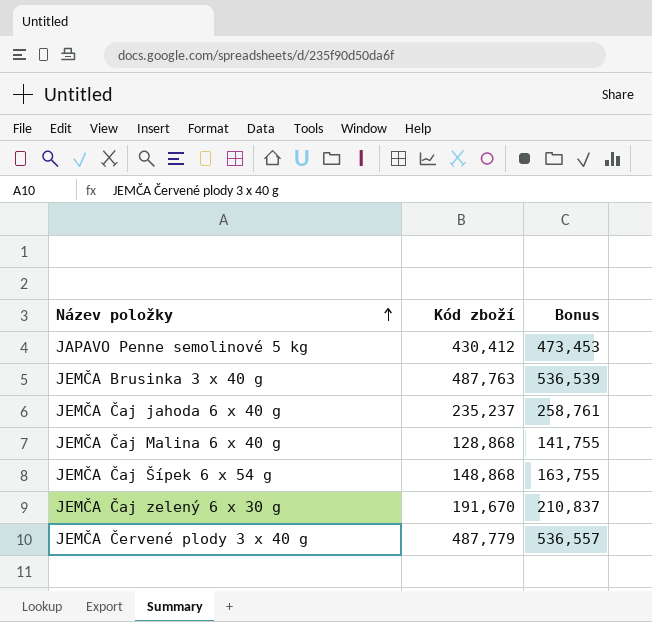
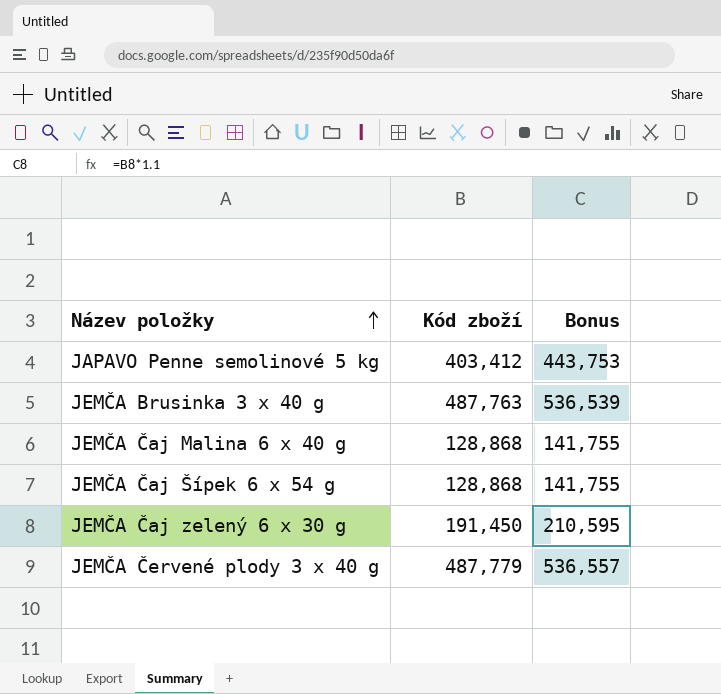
row JEMČA Čaj jahoda 6 x 40 g: 235,237 | 258,761 -> none
JAPAVO Penne semolinové 5 kg | Kód zboží: 430,412 -> 403,412
JAPAVO Penne semolinové 5 kg | Bonus: 473,453 -> 443,753
JEMČA Čaj Šípek 6 x 54 g | Kód zboží: 148,868 -> 128,868
JEMČA Čaj Šípek 6 x 54 g | Bonus: 163,755 -> 141,755
JEMČA Čaj zelený 6 x 30 g | Kód zboží: 191,670 -> 191,450
JEMČA Čaj zelený 6 x 30 g | Bonus: 210,837 -> 210,595

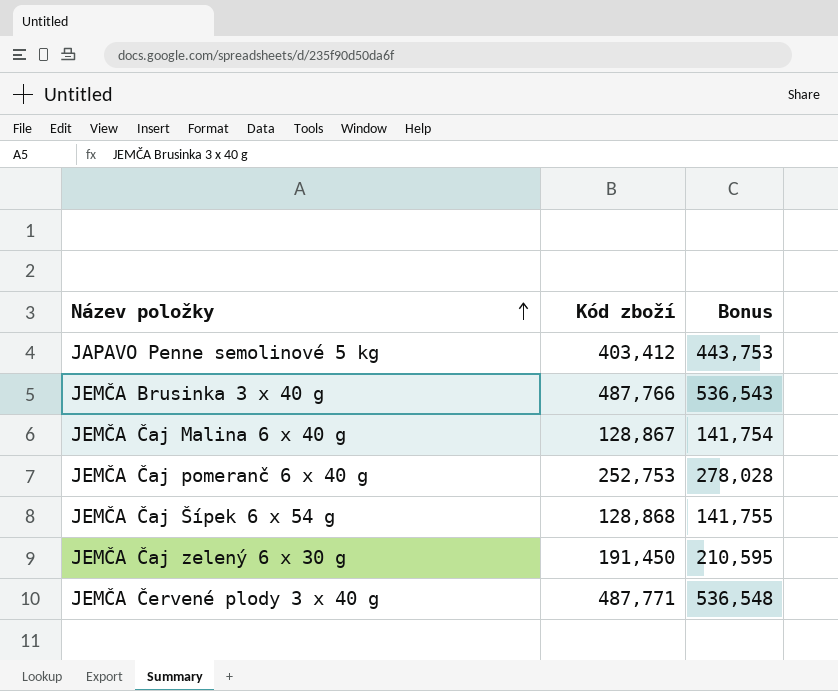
JEMČA Brusinka 3 x 40 g | Kód zboží: 487,763 -> 487,766
JEMČA Brusinka 3 x 40 g | Bonus: 536,539 -> 536,543
JEMČA Čaj Malina 6 x 40 g | Kód zboží: 128,868 -> 128,867
JEMČA Čaj Malina 6 x 40 g | Bonus: 141,755 -> 141,754
row JEMČA Čaj pomeranč 6 x 40 g: none -> 252,753 | 278,028
JEMČA Červené plody 3 x 40 g | Kód zboží: 487,779 -> 487,771
JEMČA Červené plody 3 x 40 g | Bonus: 536,557 -> 536,548

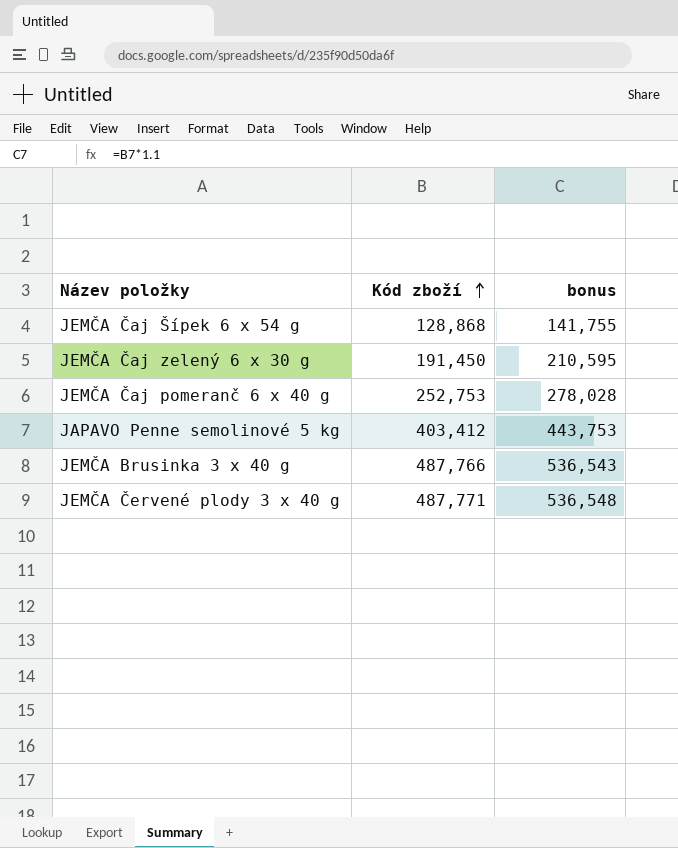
row order: Název položky ascending -> Kód zboží ascending
column name: Bonus -> bonus
row JEMČA Čaj Malina 6 x 40 g: 128,867 | 141,754 -> none

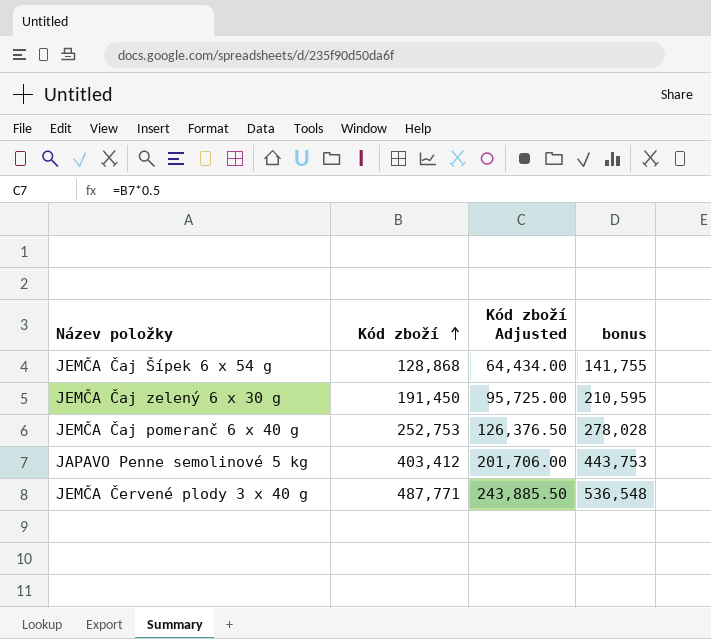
column Kód zboží Adjusted | formula: none -> [Kód zboží] * 0.5
row JEMČA Brusinka 3 x 40 g: 487,766 | 536,543 -> none

